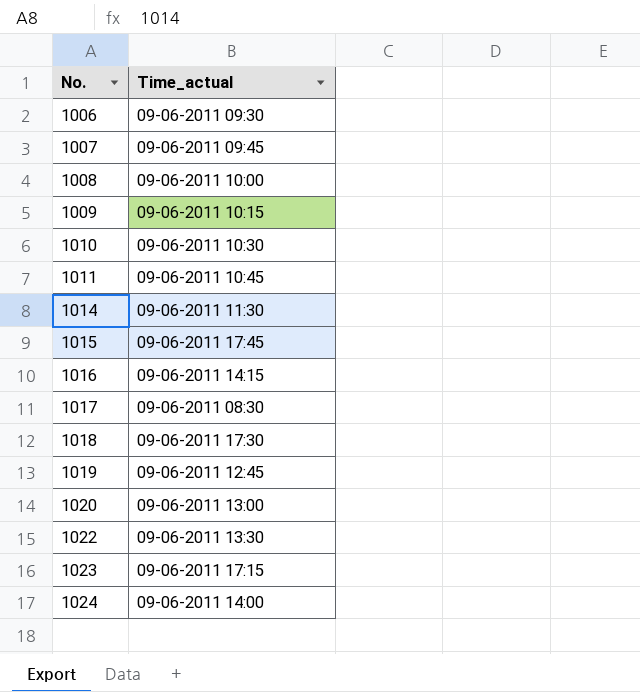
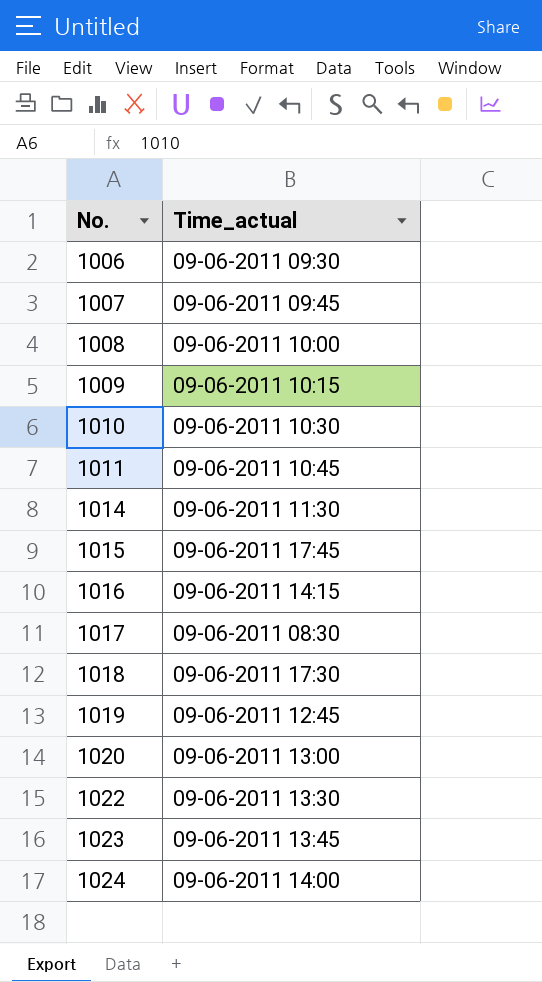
1023 | Time_actual: 09-06-2011 17:15 -> 09-06-2011 13:45

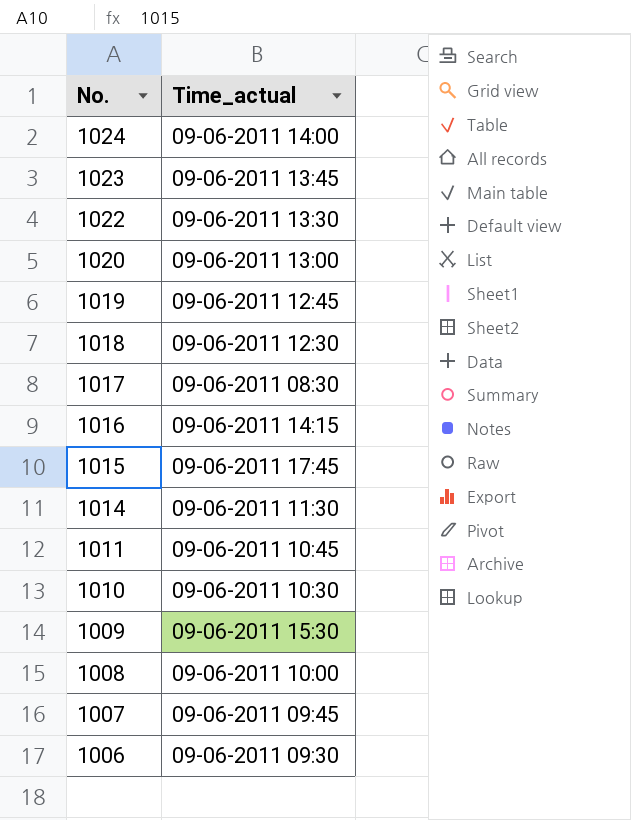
row order: No. ascending -> No. descending
1018 | Time_actual: 09-06-2011 17:30 -> 09-06-2011 12:30
1009 | Time_actual: 09-06-2011 10:15 -> 09-06-2011 15:30

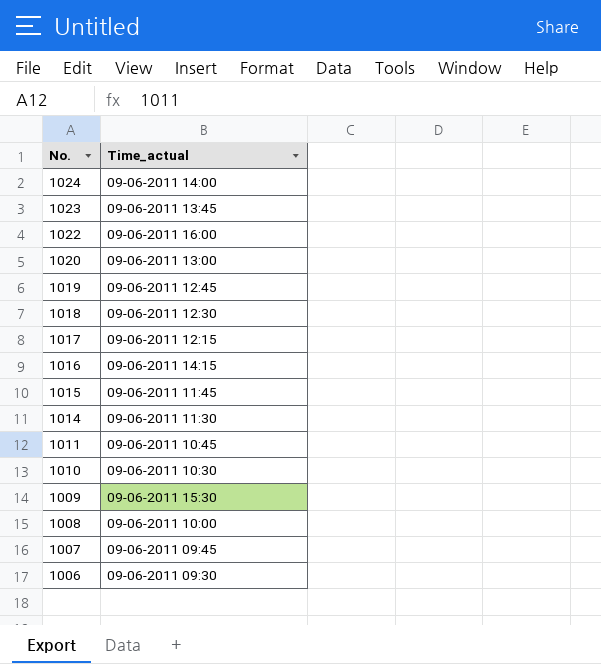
1022 | Time_actual: 09-06-2011 13:30 -> 09-06-2011 16:00
1017 | Time_actual: 09-06-2011 08:30 -> 09-06-2011 12:15
1015 | Time_actual: 09-06-2011 17:45 -> 09-06-2011 11:45

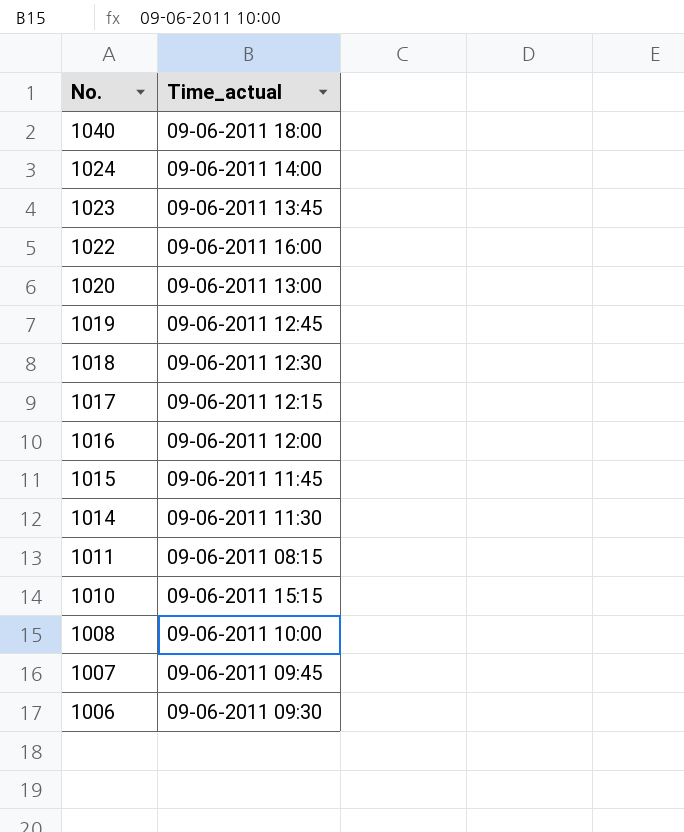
row 1009: 09-06-2011 15:30 -> none
row 1040: none -> 09-06-2011 18:00
1016 | Time_actual: 09-06-2011 14:15 -> 09-06-2011 12:00
1011 | Time_actual: 09-06-2011 10:45 -> 09-06-2011 08:15
1010 | Time_actual: 09-06-2011 10:30 -> 09-06-2011 15:15

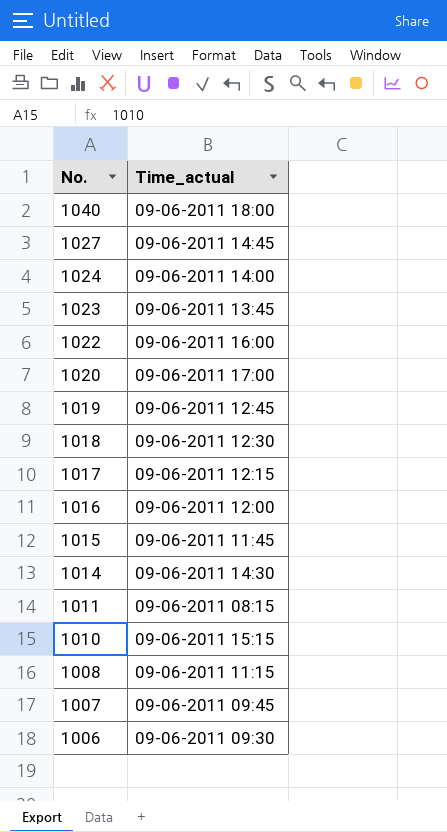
row 1027: none -> 09-06-2011 14:45
1020 | Time_actual: 09-06-2011 13:00 -> 09-06-2011 17:00
1014 | Time_actual: 09-06-2011 11:30 -> 09-06-2011 14:30
1008 | Time_actual: 09-06-2011 10:00 -> 09-06-2011 11:15

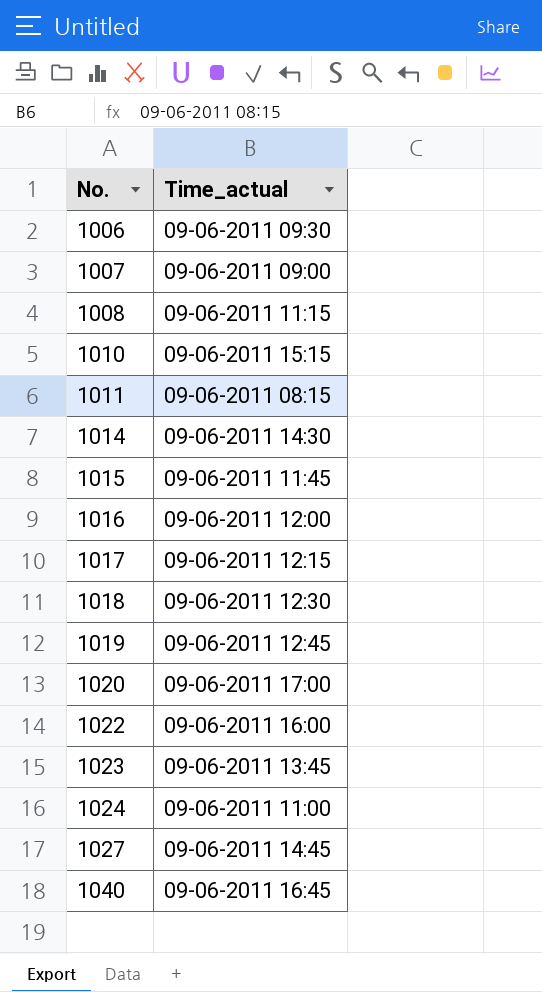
row order: No. descending -> No. ascending
1007 | Time_actual: 09-06-2011 09:45 -> 09-06-2011 09:00
1024 | Time_actual: 09-06-2011 14:00 -> 09-06-2011 11:00
1040 | Time_actual: 09-06-2011 18:00 -> 09-06-2011 16:45

